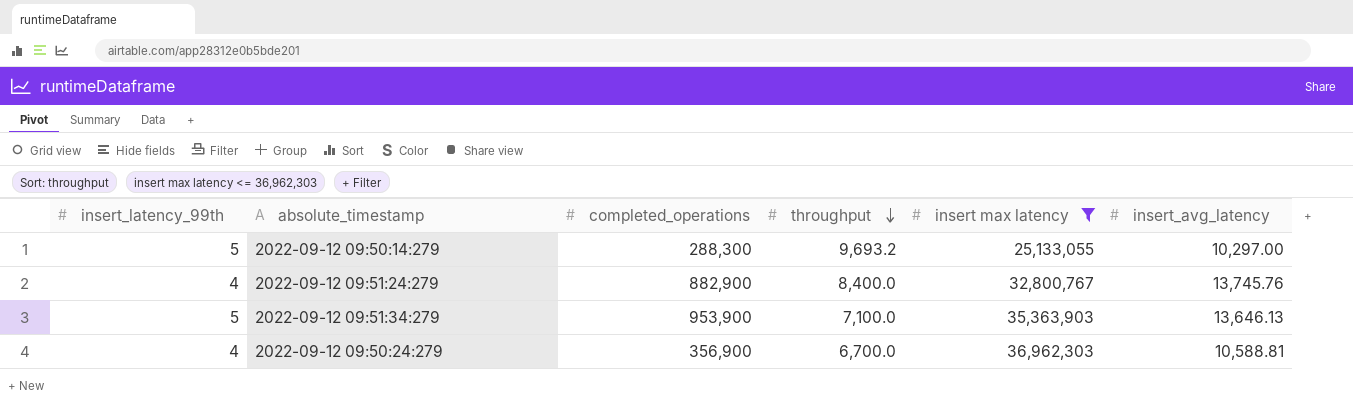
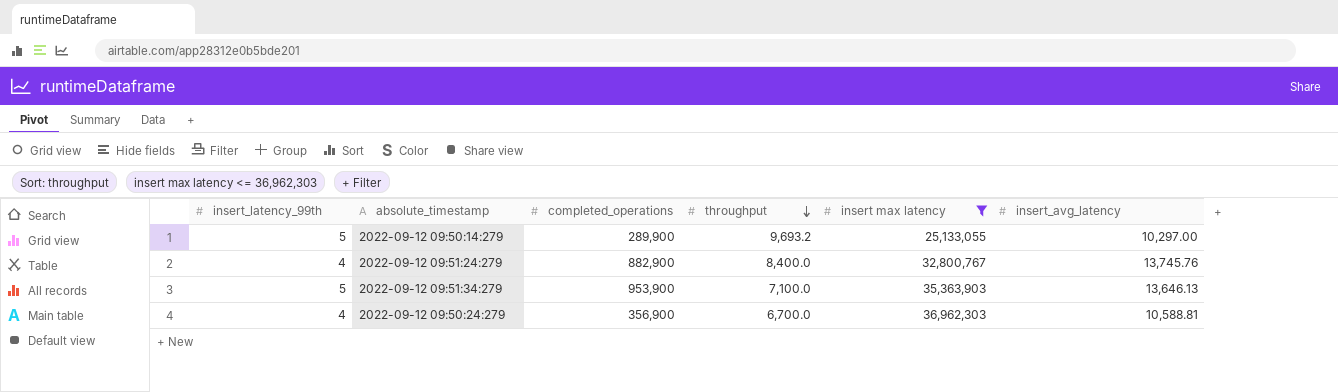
2022-09-12 09:50:14:279 | completed_operations: 288,300 -> 289,900

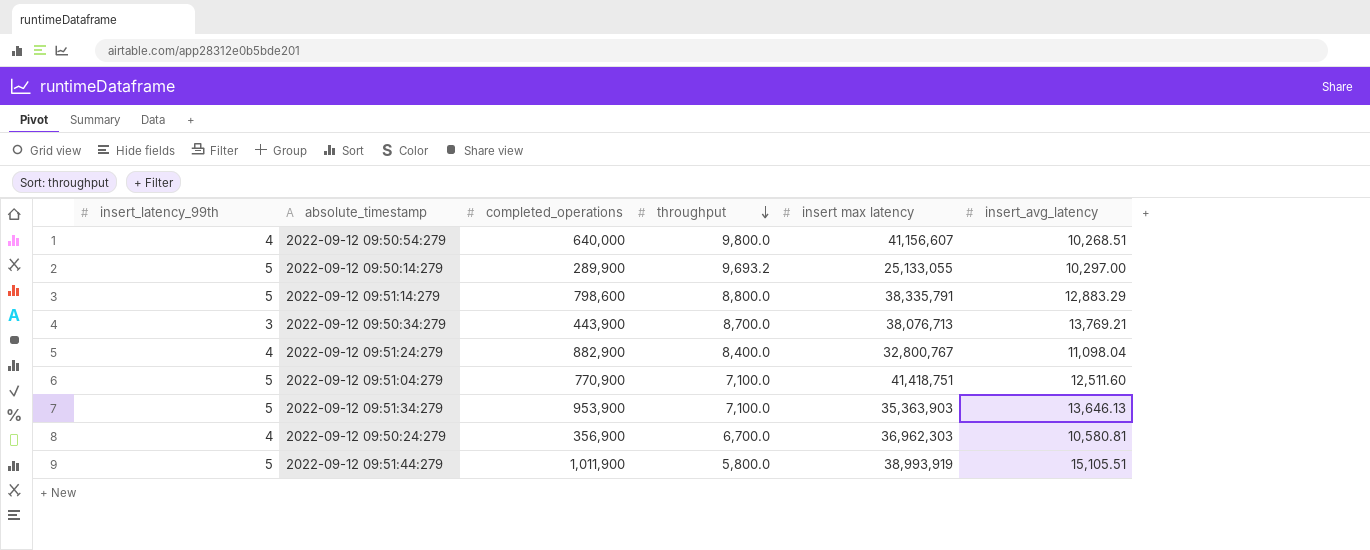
filter: insert max latency <= 36,962,303 -> none
2022-09-12 09:51:24:279 | insert_avg_latency: 13,745.76 -> 11,098.04
2022-09-12 09:50:24:279 | insert_avg_latency: 10,588.81 -> 10,580.81

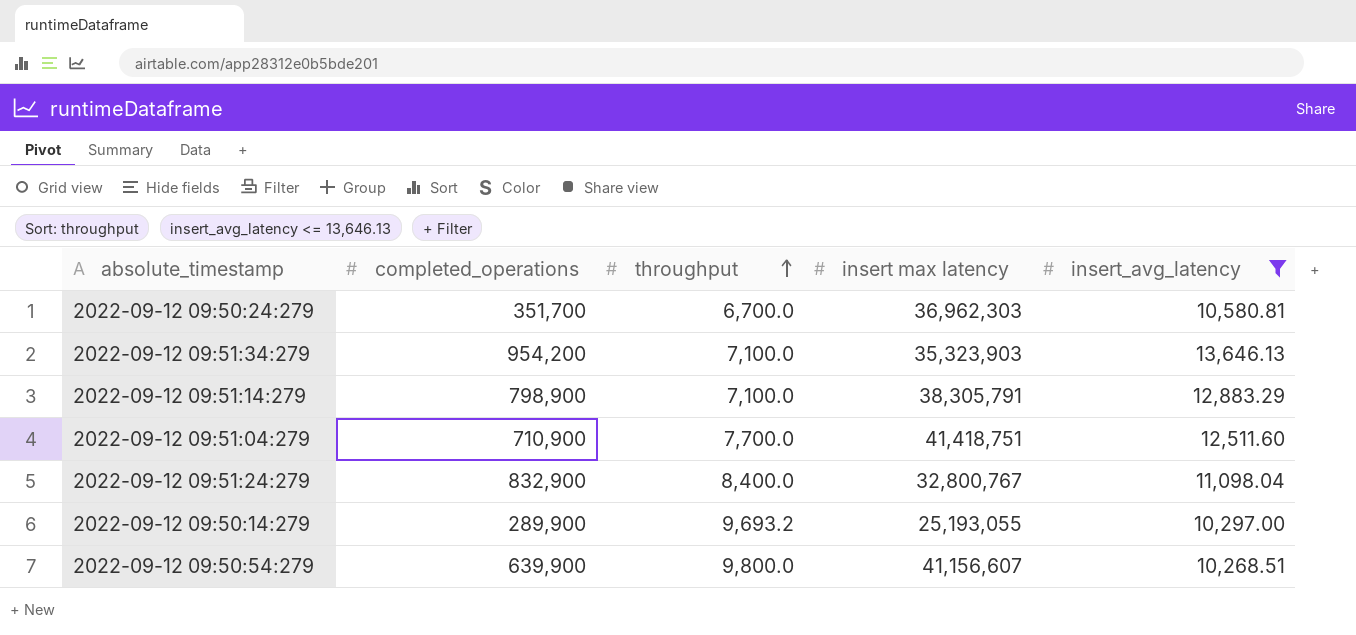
filter: none -> insert_avg_latency <= 13,646.13
row order: throughput descending -> throughput ascending
column insert_latency_99th | position: 1 -> none
2022-09-12 09:50:24:279 | completed_operations: 356,900 -> 351,700
2022-09-12 09:51:34:279 | completed_operations: 953,900 -> 954,200
2022-09-12 09:51:34:279 | insert max latency: 35,363,903 -> 35,323,903
2022-09-12 09:51:14:279 | completed_operations: 798,600 -> 798,900
2022-09-12 09:51:14:279 | throughput: 8,800.0 -> 7,100.0
2022-09-12 09:51:14:279 | insert max latency: 38,335,791 -> 38,305,791
2022-09-12 09:51:04:279 | completed_operations: 770,900 -> 710,900
2022-09-12 09:51:04:279 | throughput: 7,100.0 -> 7,700.0
2022-09-12 09:51:24:279 | completed_operations: 882,900 -> 832,900
2022-09-12 09:50:14:279 | insert max latency: 25,133,055 -> 25,193,055
2022-09-12 09:50:54:279 | completed_operations: 640,000 -> 639,900

